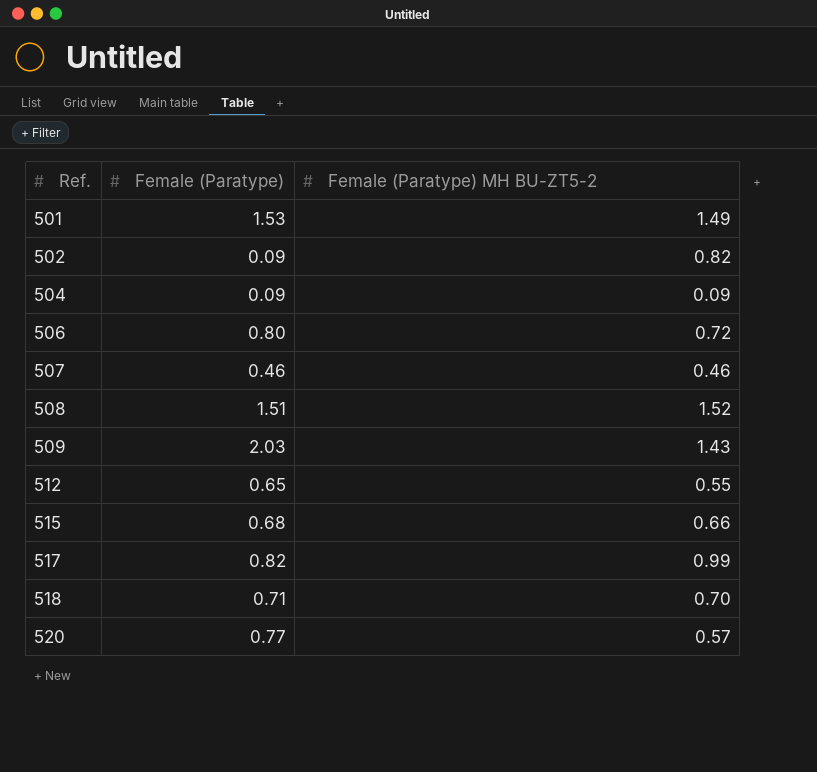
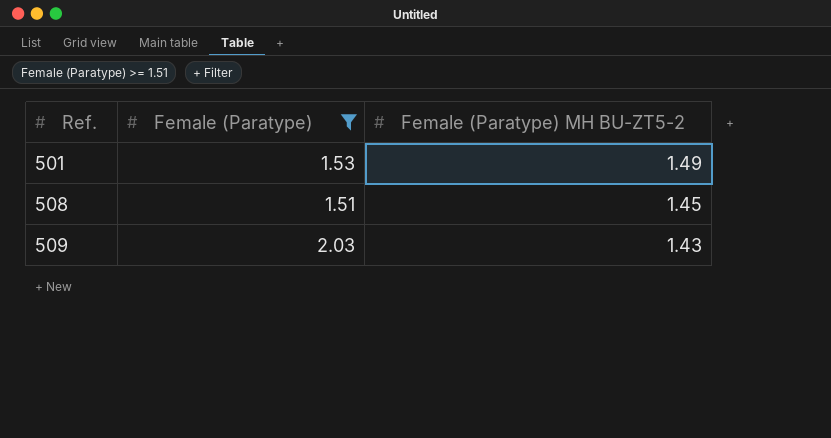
filter: none -> Female (Paratype) >= 1.51
508 | Female (Paratype) MH BU-ZT5-2: 1.52 -> 1.45

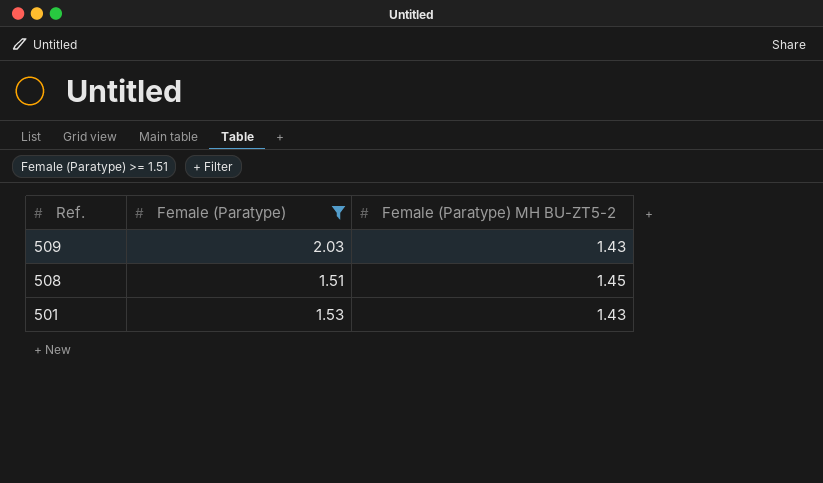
row order: Ref. ascending -> Ref. descending
501 | Female (Paratype) MH BU-ZT5-2: 1.49 -> 1.43

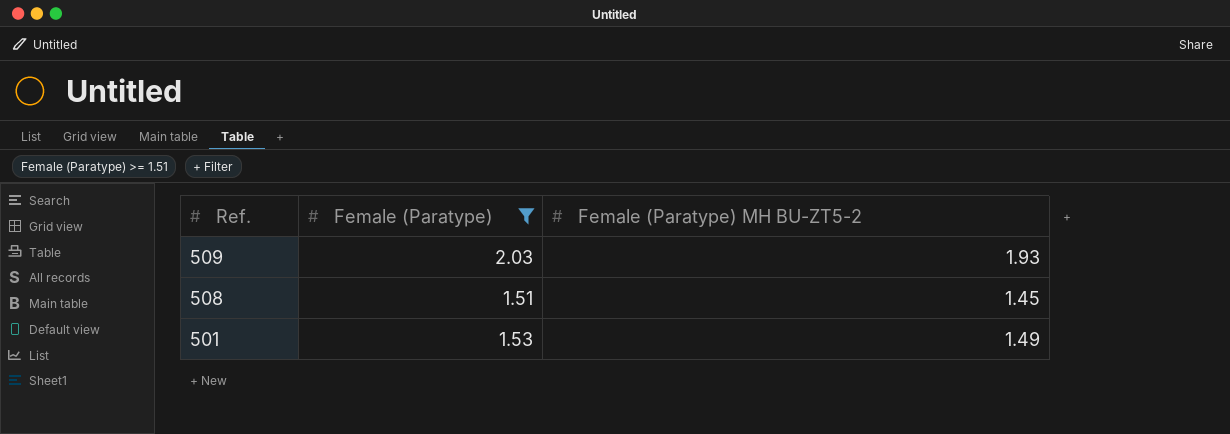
509 | Female (Paratype) MH BU-ZT5-2: 1.43 -> 1.93
501 | Female (Paratype) MH BU-ZT5-2: 1.43 -> 1.49

